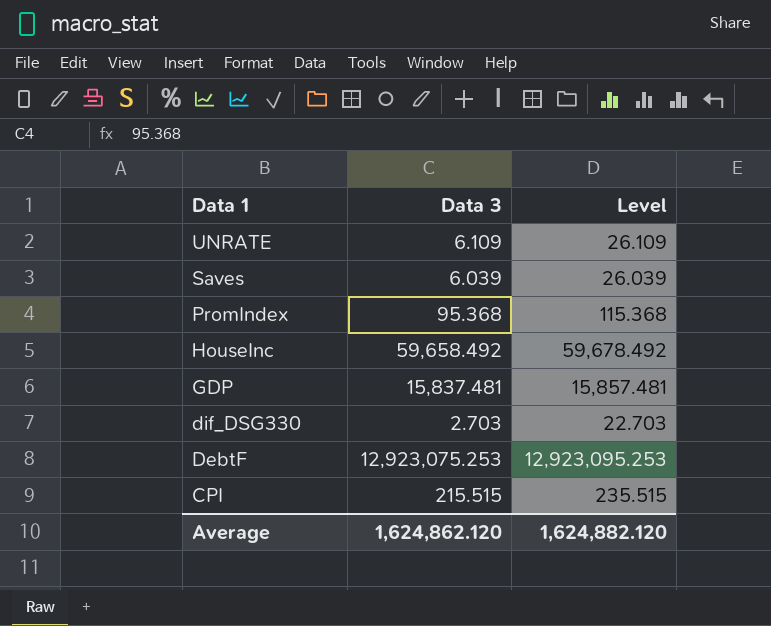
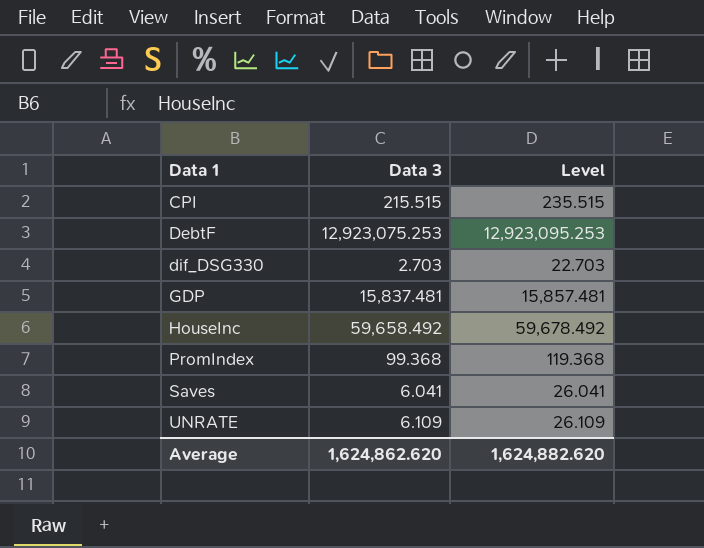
row order: Data 1 descending -> Data 1 ascending
PromIndex | Data 3: 95.368 -> 99.368
PromIndex | Level: 115.368 -> 119.368
Saves | Data 3: 6.039 -> 6.041
Saves | Level: 26.039 -> 26.041
Average | Data 3: 1,624,862.120 -> 1,624,862.620
Average | Level: 1,624,882.120 -> 1,624,882.620

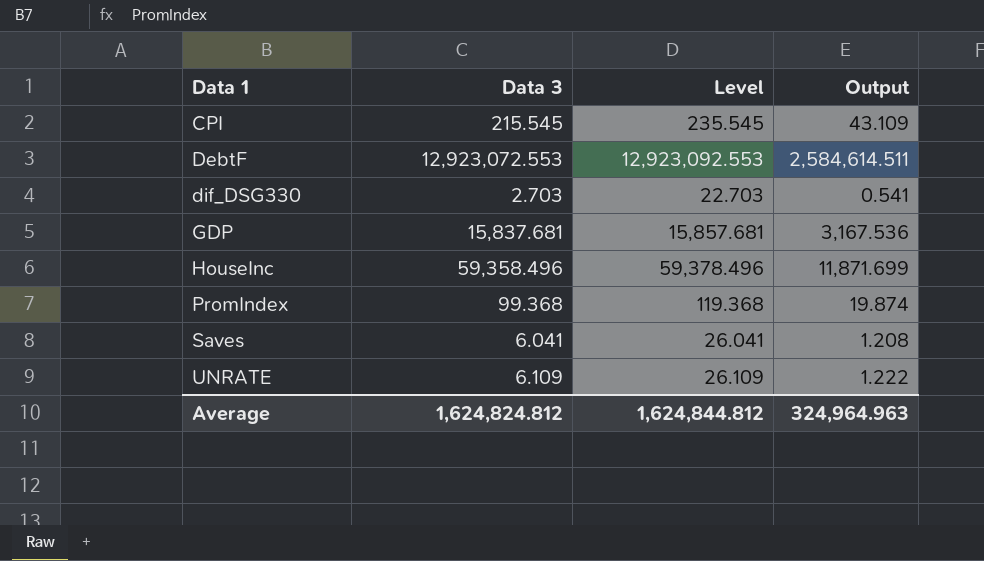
column Output | formula: none -> [Data 3] * 0.2
CPI | Data 3: 215.515 -> 215.545
CPI | Level: 235.515 -> 235.545
DebtF | Data 3: 12,923,075.253 -> 12,923,072.553
DebtF | Level: 12,923,095.253 -> 12,923,092.553
GDP | Data 3: 15,837.481 -> 15,837.681
GDP | Level: 15,857.481 -> 15,857.681
HouseInc | Data 3: 59,658.492 -> 59,358.496
HouseInc | Level: 59,678.492 -> 59,378.496
Average | Data 3: 1,624,862.620 -> 1,624,824.812
Average | Level: 1,624,882.620 -> 1,624,844.812

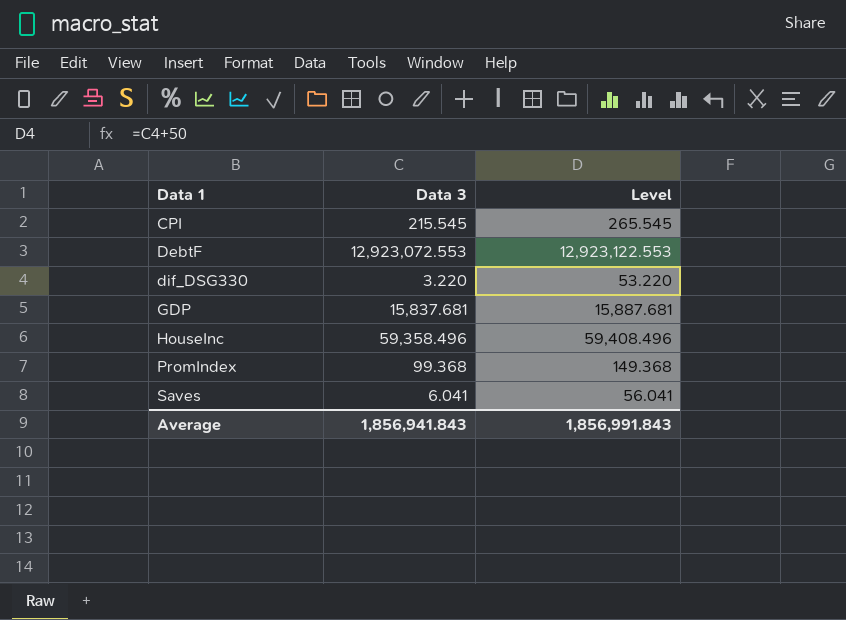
column Output | formula: [Data 3] * 0.2 -> none
column Level | formula: [Data 3] + 20 -> [Data 3] + 50
row UNRATE: 6.109 | 26.109 | 1.222 -> none
dif_DSG330 | Data 3: 2.703 -> 3.220
Average | Data 3: 1,624,824.812 -> 1,856,941.843
Average | Level: 1,624,844.812 -> 1,856,991.843

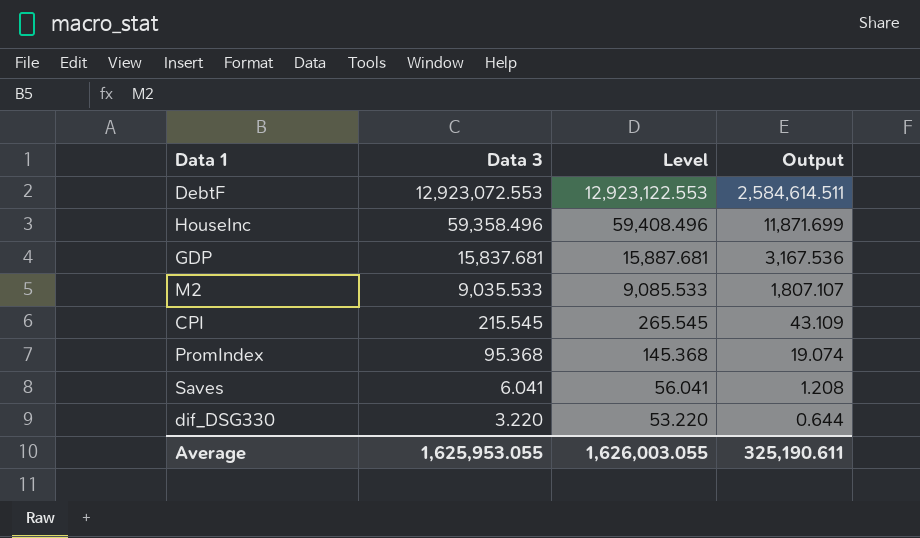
row order: Data 1 ascending -> Data 3 descending
column Output | formula: none -> [Data 3] * 0.2
row M2: none -> 9,035.533 | 9,085.533 | 1,807.107
PromIndex | Data 3: 99.368 -> 95.368
PromIndex | Level: 149.368 -> 145.368
Average | Data 3: 1,856,941.843 -> 1,625,953.055
Average | Level: 1,856,991.843 -> 1,626,003.055

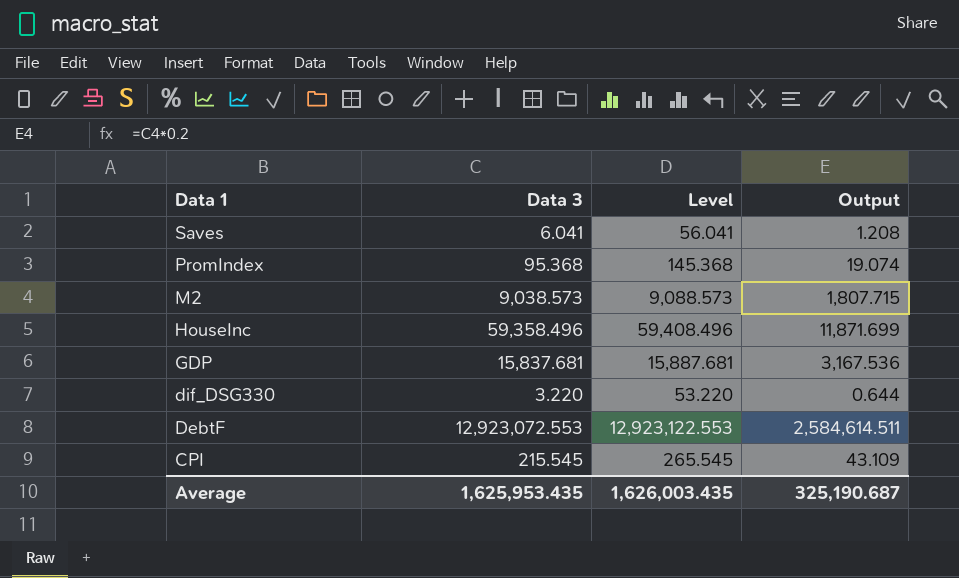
row order: Data 3 descending -> Data 1 descending
M2 | Data 3: 9,035.533 -> 9,038.573
M2 | Level: 9,085.533 -> 9,088.573
M2 | Output: 1,807.107 -> 1,807.715
Average | Data 3: 1,625,953.055 -> 1,625,953.435
Average | Level: 1,626,003.055 -> 1,626,003.435
Average | Output: 325,190.611 -> 325,190.687

